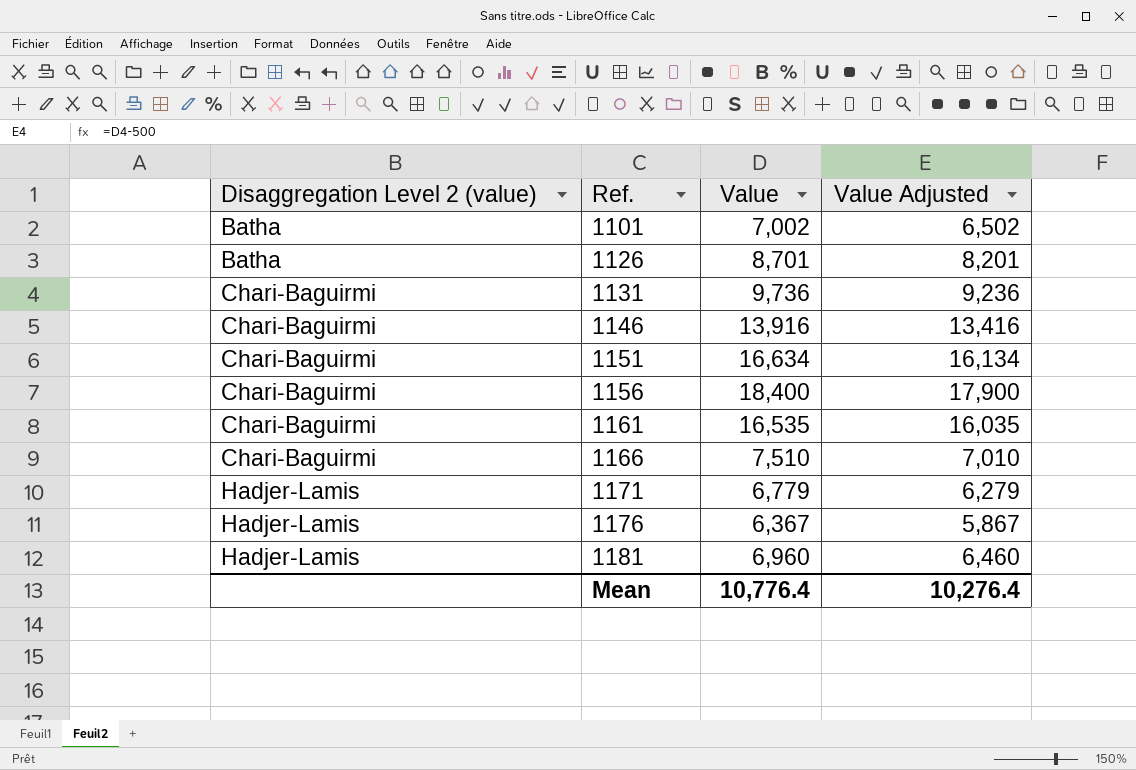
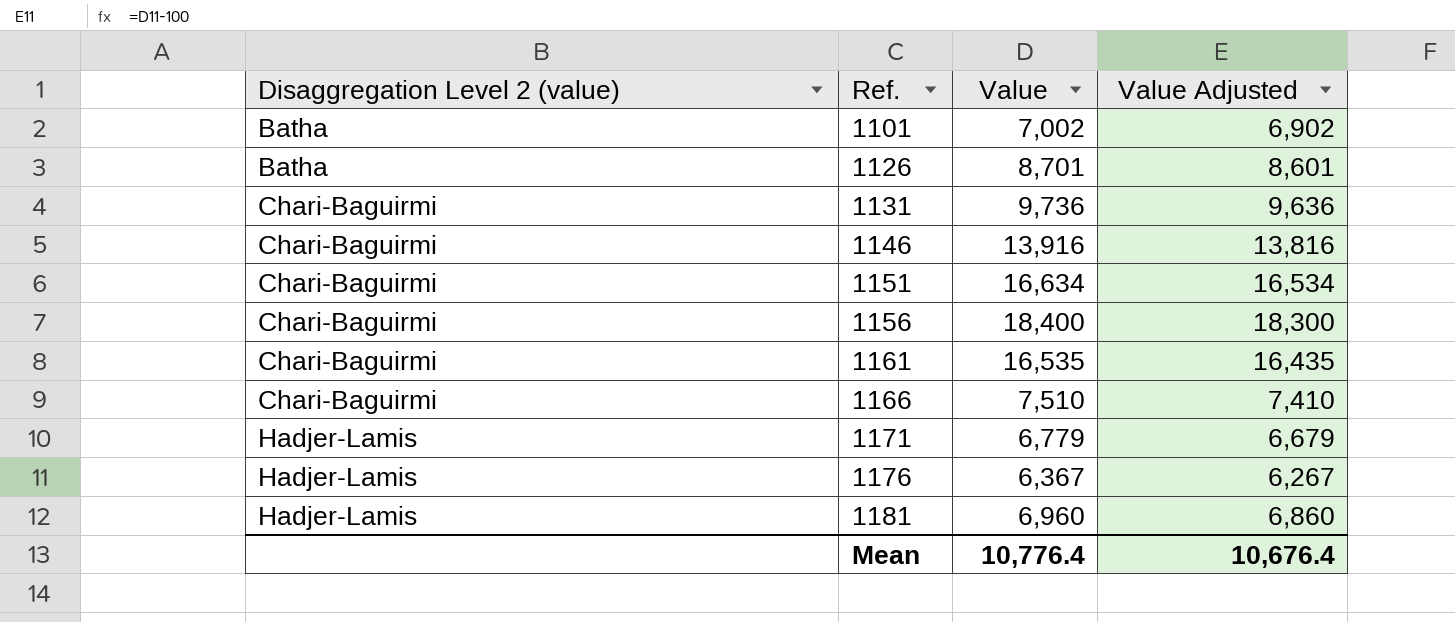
column Value Adjusted | formula: [Value] - 500 -> [Value] - 100
Mean | Value Adjusted: 10,276.4 -> 10,676.4

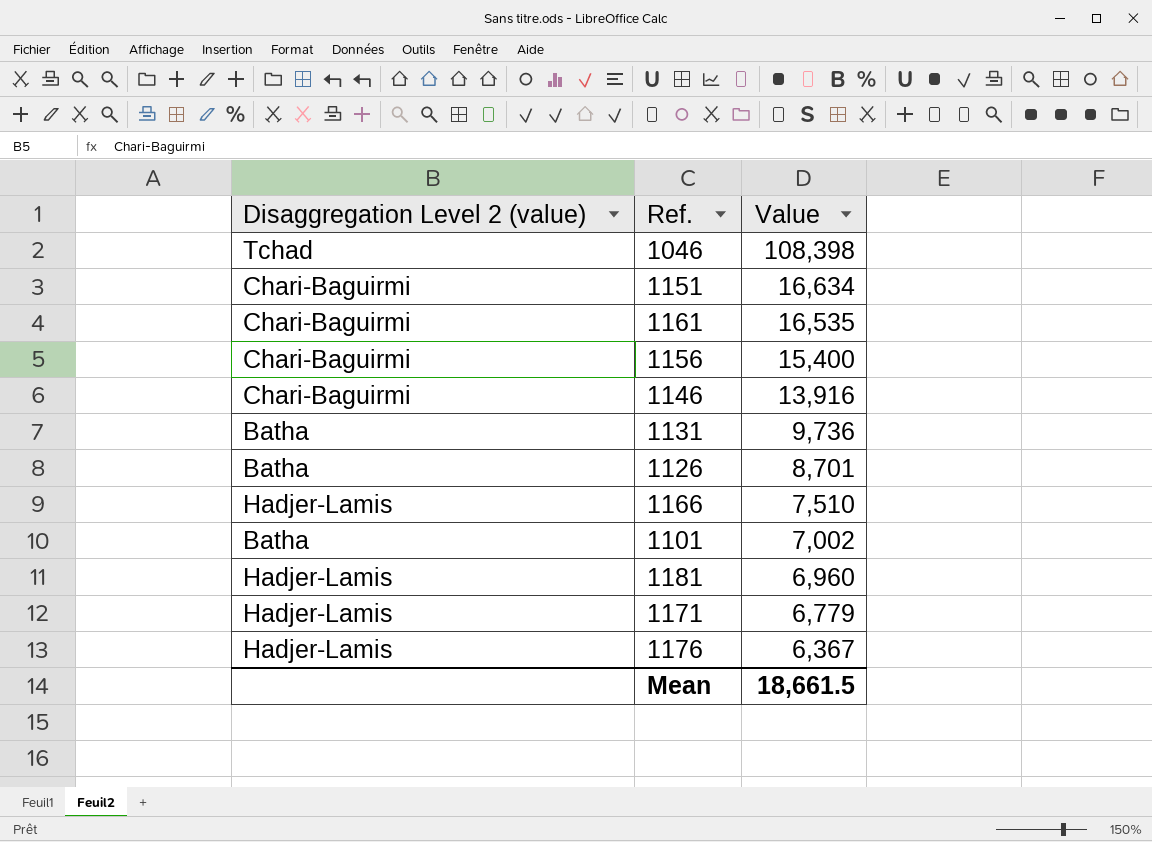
row order: Disaggregation Level 2 (value) ascending -> Value descending
column Value Adjusted | formula: [Value] - 100 -> none
row 1046: none -> Tchad | 108,398
1156 | Value: 18,400 -> 15,400
1131 | Disaggregation Level 2 (value): Chari-Baguirmi -> Batha
1166 | Disaggregation Level 2 (value): Chari-Baguirmi -> Hadjer-Lamis
Mean | Value: 10,776.4 -> 18,661.5

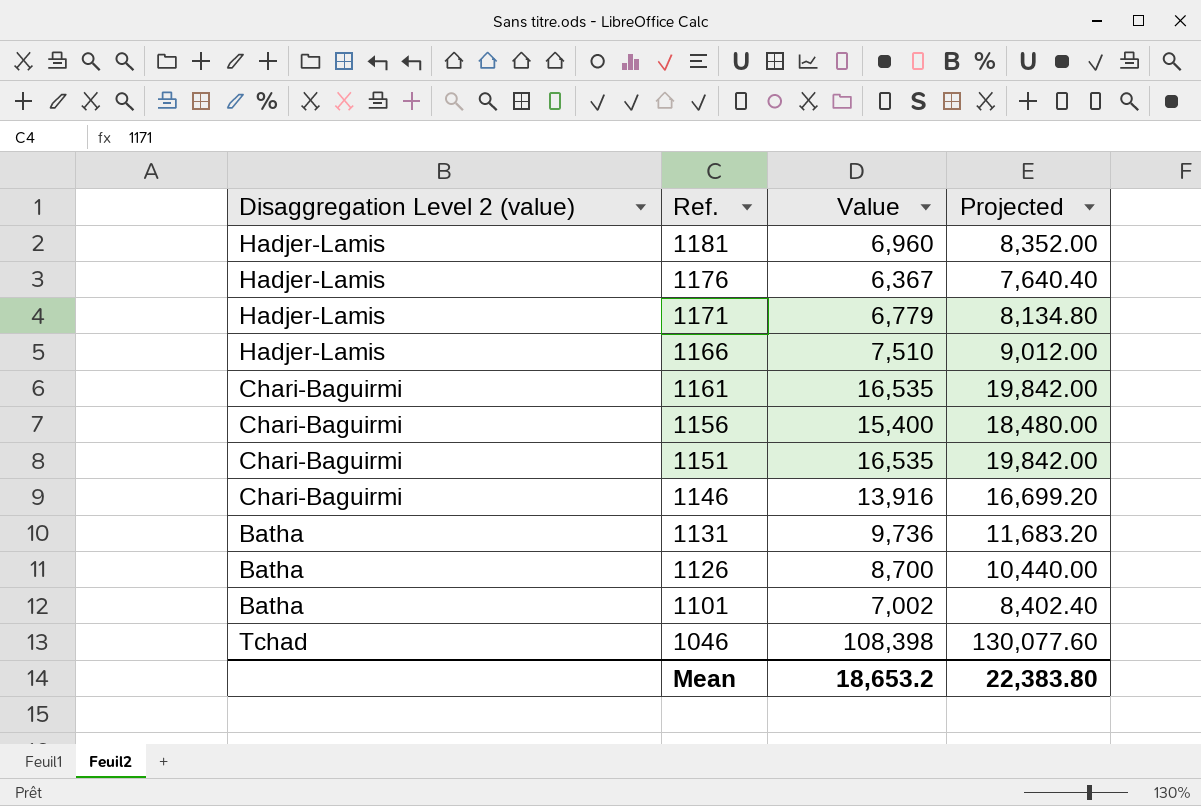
row order: Value descending -> Ref. descending
column Projected | formula: none -> [Value] * 1.2
1151 | Value: 16,634 -> 16,535
1126 | Value: 8,701 -> 8,700
Mean | Value: 18,661.5 -> 18,653.2

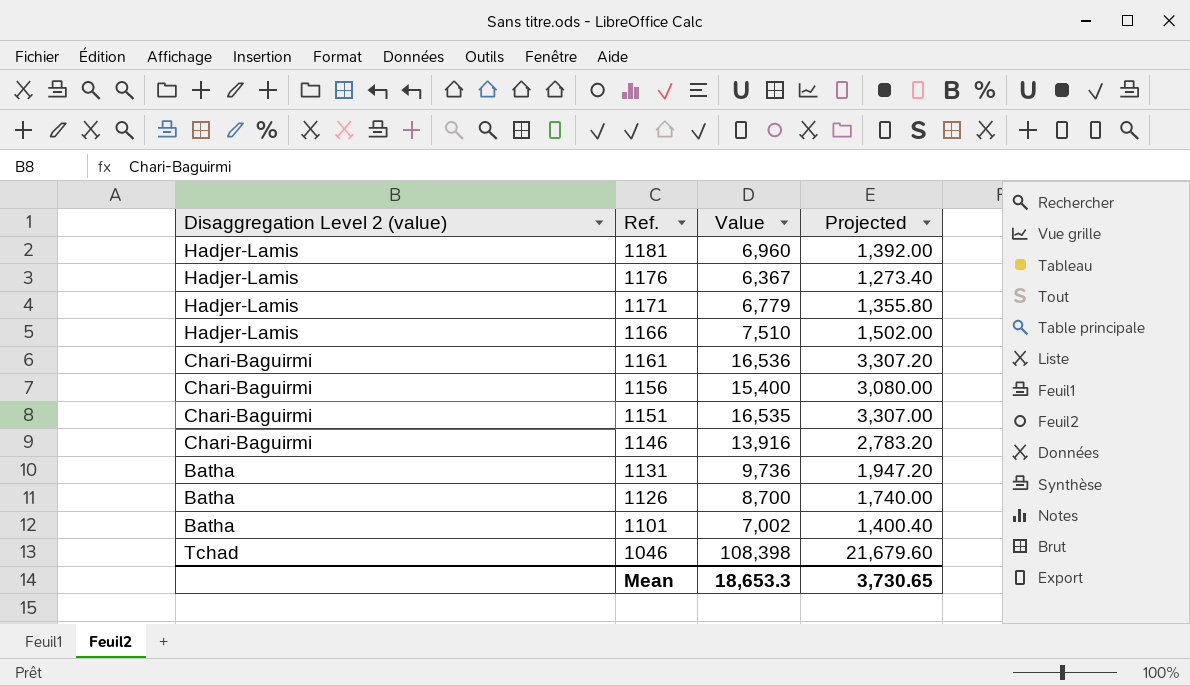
column Projected | formula: [Value] * 1.2 -> [Value] * 0.2
1161 | Value: 16,535 -> 16,536
Mean | Value: 18,653.2 -> 18,653.3
Mean | Projected: 22,383.80 -> 3,730.65

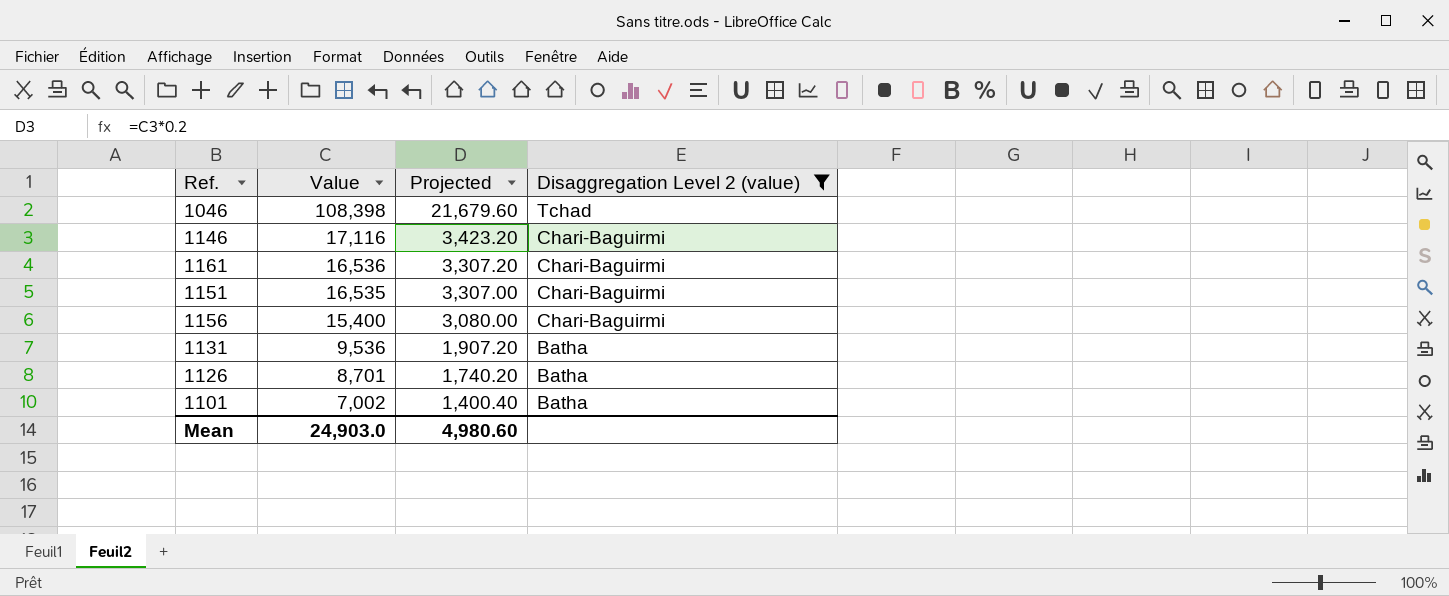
filter: none -> Disaggregation Level 2 (value) != Hadjer-Lamis
row order: Ref. descending -> Value descending
column Disaggregation Level 2 (value) | position: 1 -> 4
1146 | Value: 13,916 -> 17,116
1146 | Projected: 2,783.20 -> 3,423.20
1131 | Value: 9,736 -> 9,536
1131 | Projected: 1,947.20 -> 1,907.20
1126 | Value: 8,700 -> 8,701
1126 | Projected: 1,740.00 -> 1,740.20
Mean | Value: 18,653.3 -> 24,903.0
Mean | Projected: 3,730.65 -> 4,980.60

